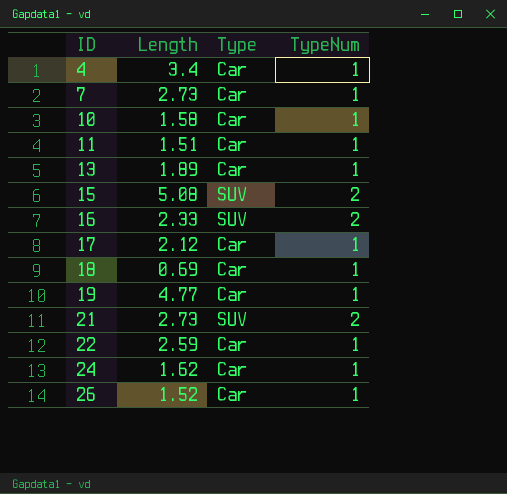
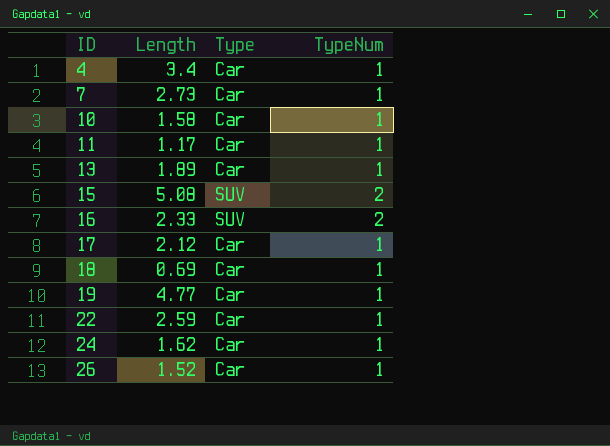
row 21: 2.73 | SUV | 2 -> none
11 | Length: 1.51 -> 1.17

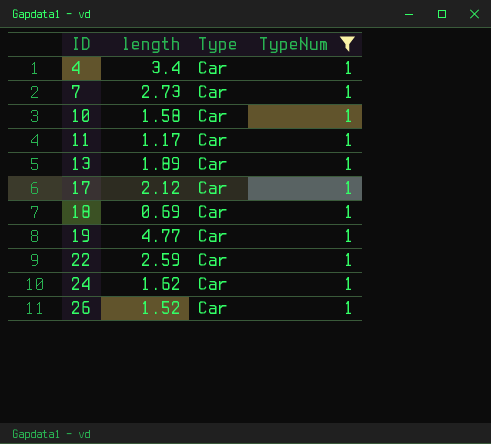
filter: none -> TypeNum = 1
column name: Length -> length

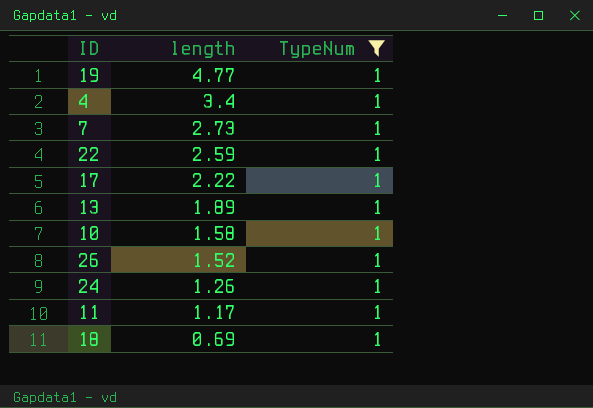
row order: ID ascending -> length descending
column Type | position: 3 -> none
17 | length: 2.12 -> 2.22
24 | length: 1.62 -> 1.26

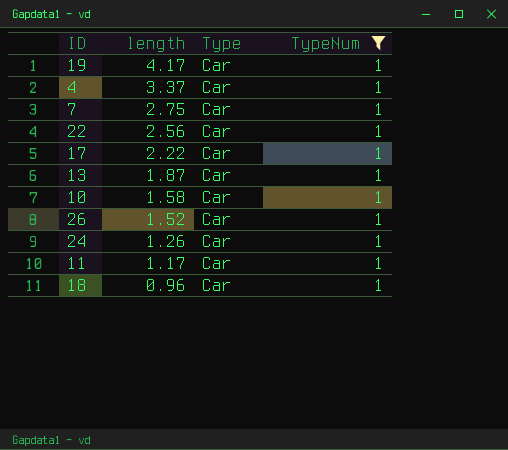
column Type | position: none -> 3
19 | length: 4.77 -> 4.17
4 | length: 3.4 -> 3.37
7 | length: 2.73 -> 2.75
22 | length: 2.59 -> 2.56
13 | length: 1.89 -> 1.87
18 | length: 0.69 -> 0.96

